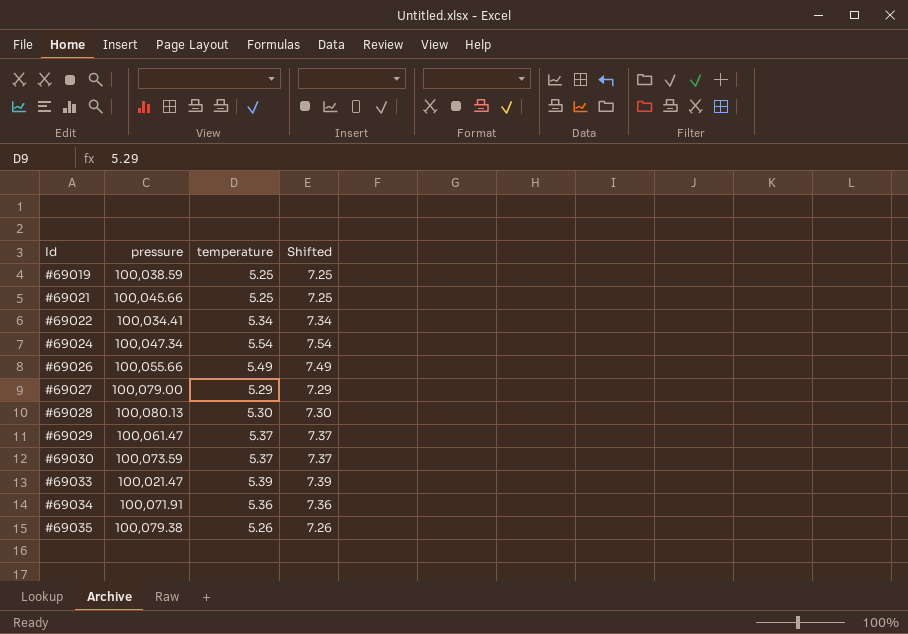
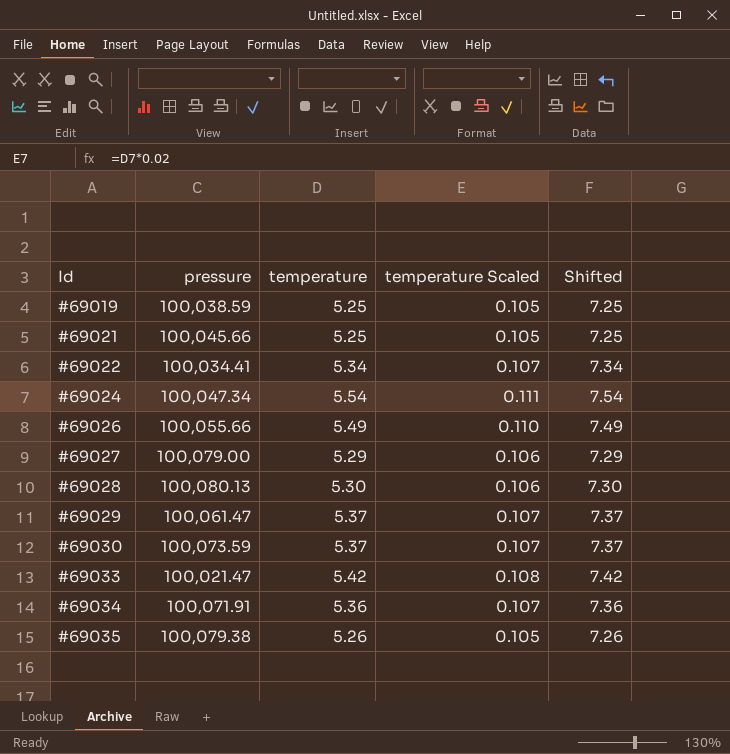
column temperature Scaled | formula: none -> [temperature] * 0.02
#69033 | temperature: 5.39 -> 5.42
#69033 | Shifted: 7.39 -> 7.42

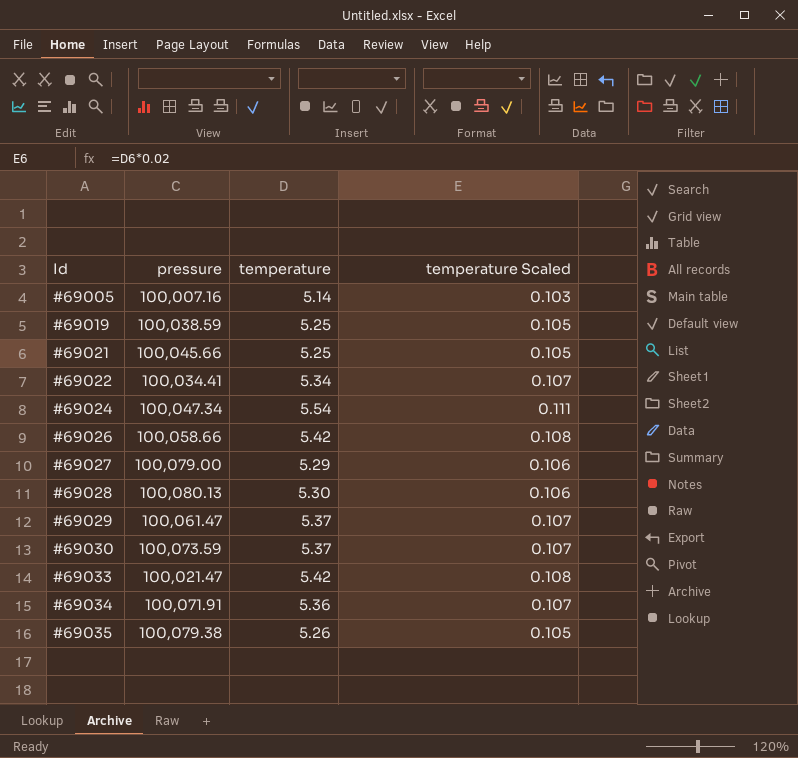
column Shifted | formula: [temperature] + 2 -> none
row #69005: none -> 100,007.16 | 5.14 | 0.103
#69026 | pressure: 100,055.66 -> 100,058.66
#69026 | temperature: 5.49 -> 5.42
#69026 | temperature Scaled: 0.110 -> 0.108

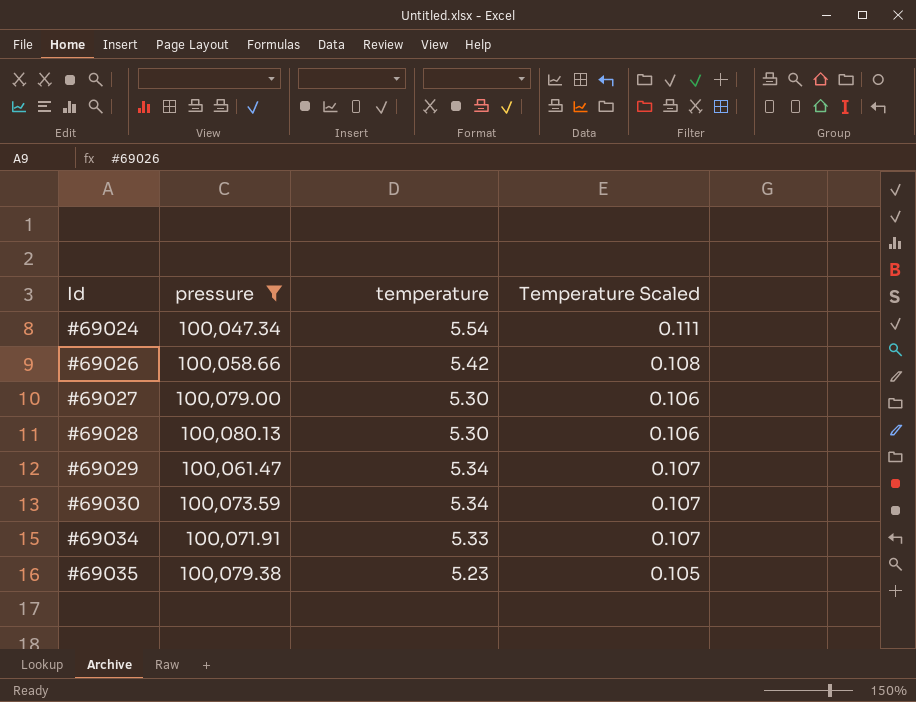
filter: none -> pressure >= 100,047.34
column name: temperature Scaled -> Temperature Scaled
#69027 | temperature: 5.29 -> 5.30
#69029 | temperature: 5.37 -> 5.34
#69030 | temperature: 5.37 -> 5.34
#69034 | temperature: 5.36 -> 5.33
#69035 | temperature: 5.26 -> 5.23

